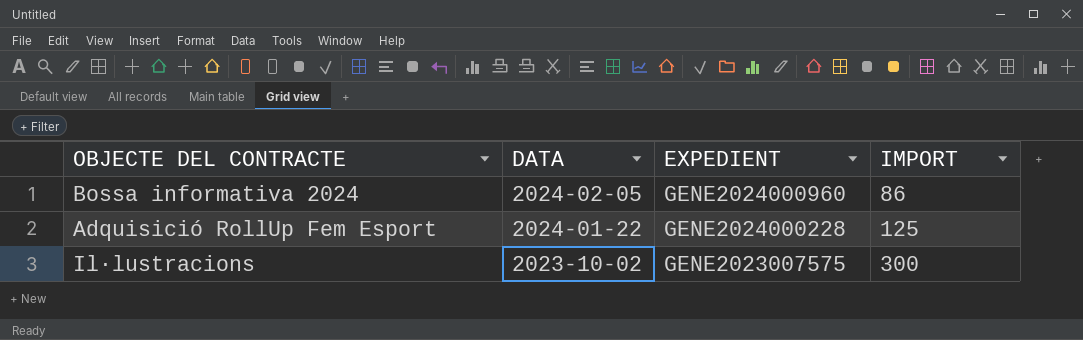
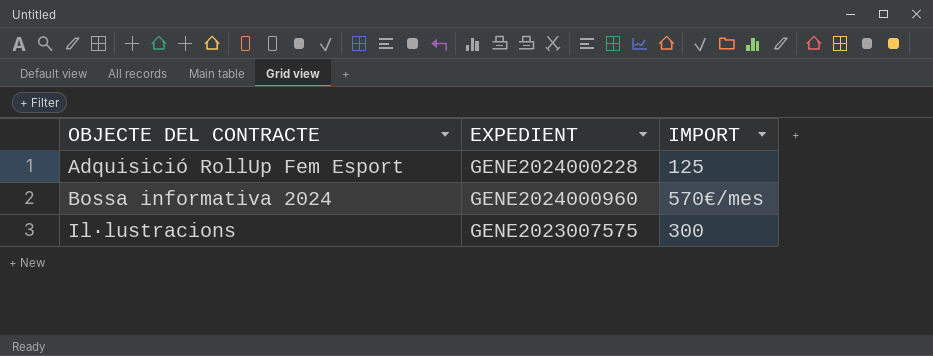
row order: DATA descending -> OBJECTE DEL CONTRACTE ascending
column DATA | position: 2 -> none
Bossa informativa 2024 | IMPORT: 86 -> 570€/mes

